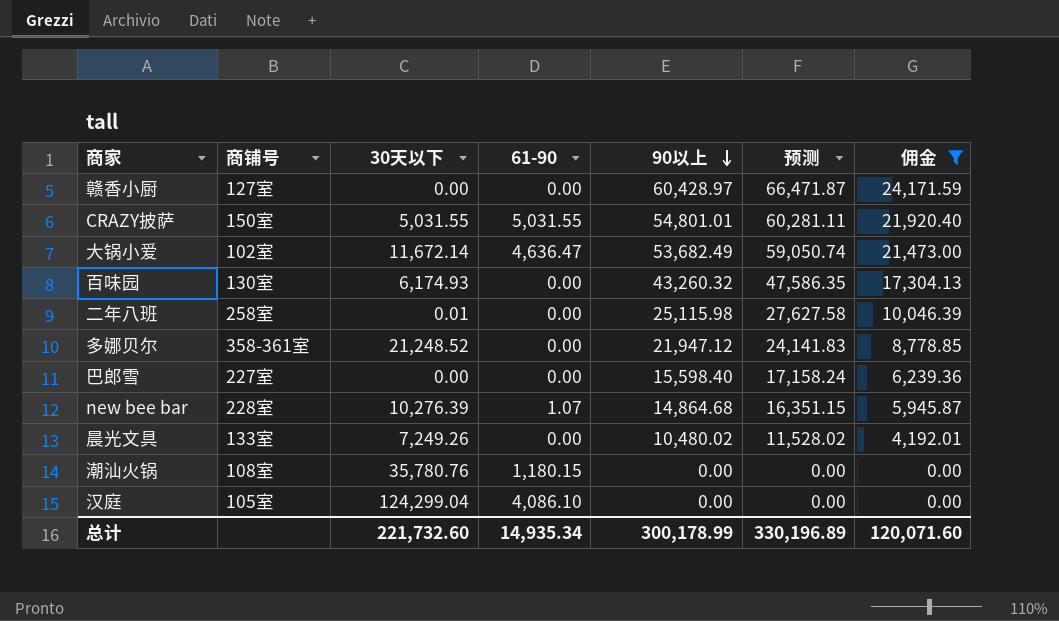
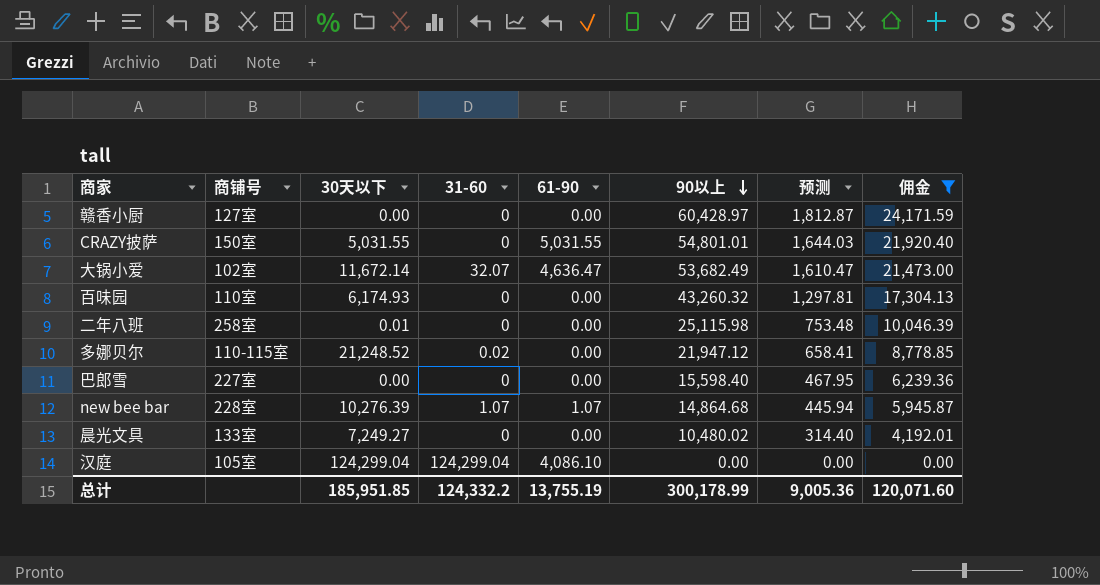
column 31-60 | position: none -> 4
column 预测 | formula: [90以上] * 1.1 -> [90以上] * 0.03
row 潮汕火锅: 108室 | 35,780.76 | 1,180.15 | 0.00 | 0.00 | 0.00 -> none
百味园 | 商铺号: 130室 -> 110室
多娜贝尔 | 商铺号: 358-361室 -> 110-115室
晨光文具 | 30天以下: 7,249.26 -> 7,249.27
总计 | 30天以下: 221,732.60 -> 185,951.85
总计 | 61-90: 14,935.34 -> 13,755.19
总计 | 预测: 330,196.89 -> 9,005.36

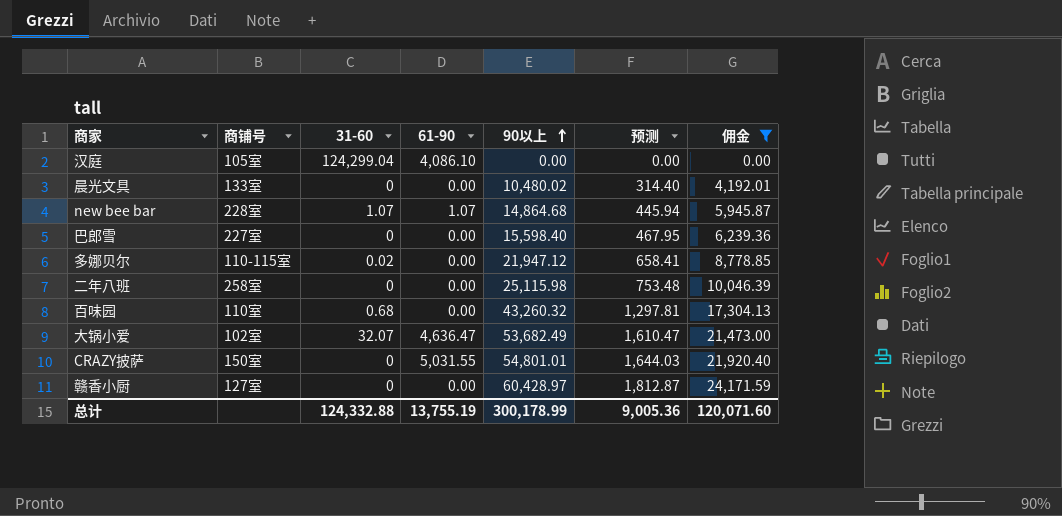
row order: 90以上 descending -> 90以上 ascending
column 30天以下 | position: 3 -> none
百味园 | 31-60: 0 -> 0.68
总计 | 31-60: 124,332.2 -> 124,332.88

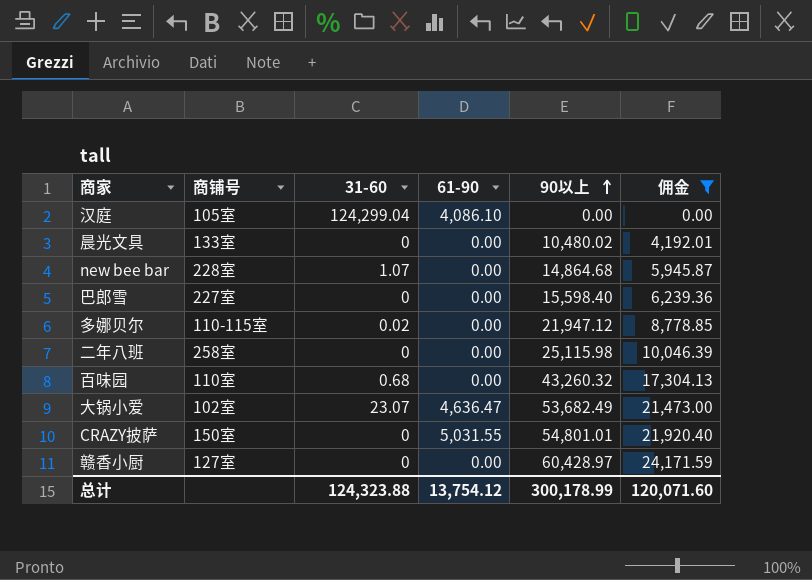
column 预测 | formula: [90以上] * 0.03 -> none
new bee bar | 61-90: 1.07 -> 0.00
大锅小爱 | 31-60: 32.07 -> 23.07
总计 | 31-60: 124,332.88 -> 124,323.88
总计 | 61-90: 13,755.19 -> 13,754.12

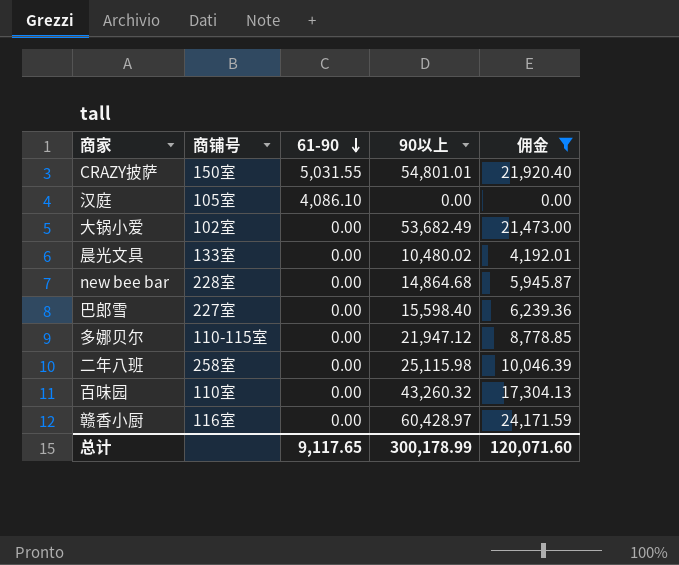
row order: 90以上 ascending -> 61-90 descending
column 31-60 | position: 3 -> none
大锅小爱 | 61-90: 4,636.47 -> 0.00
赣香小厨 | 商铺号: 127室 -> 116室
总计 | 61-90: 13,754.12 -> 9,117.65

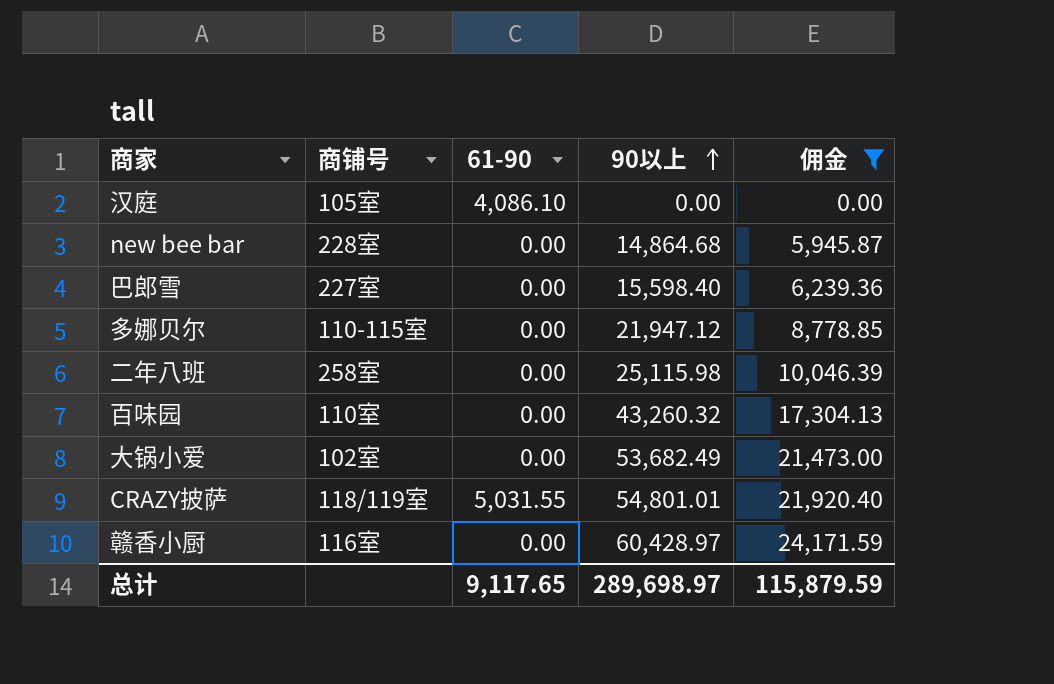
row order: 61-90 descending -> 90以上 ascending
row 晨光文具: 133室 | 0.00 | 10,480.02 | 4,192.01 -> none
CRAZY披萨 | 商铺号: 150室 -> 118/119室
总计 | 90以上: 300,178.99 -> 289,698.97
总计 | 佣金: 120,071.60 -> 115,879.59

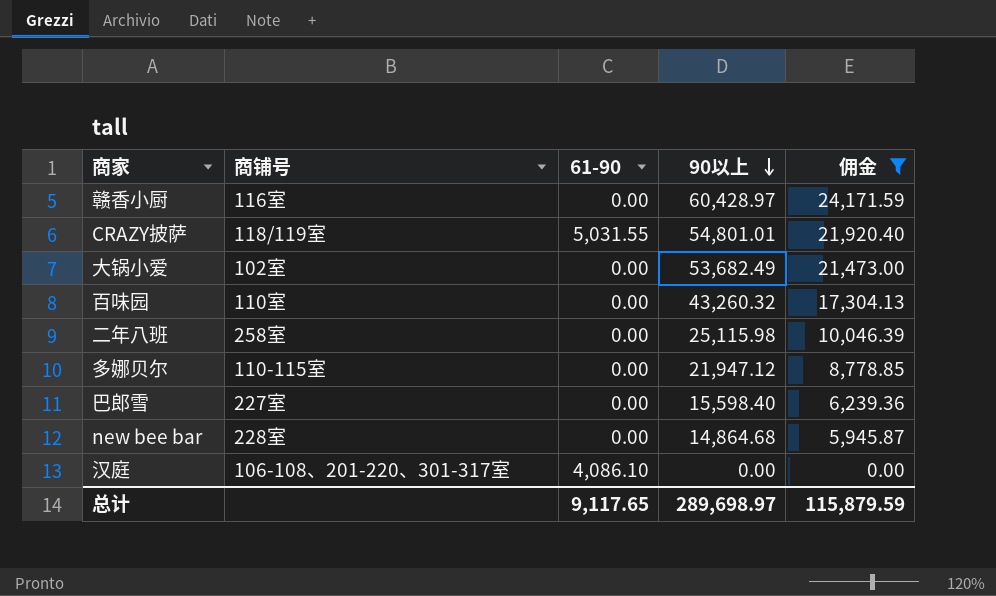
row order: 90以上 ascending -> 90以上 descending
汉庭 | 商铺号: 105室 -> 106-108、201-220、301-317室

